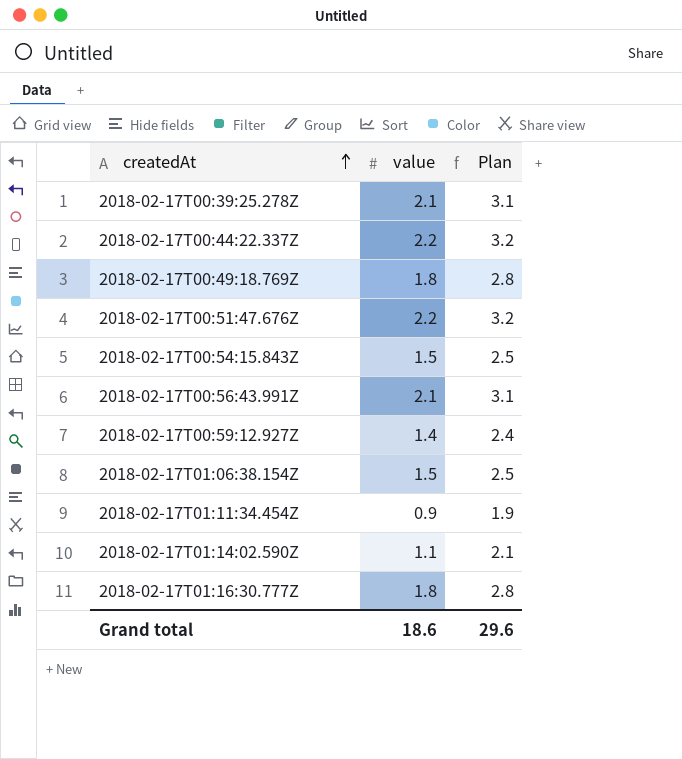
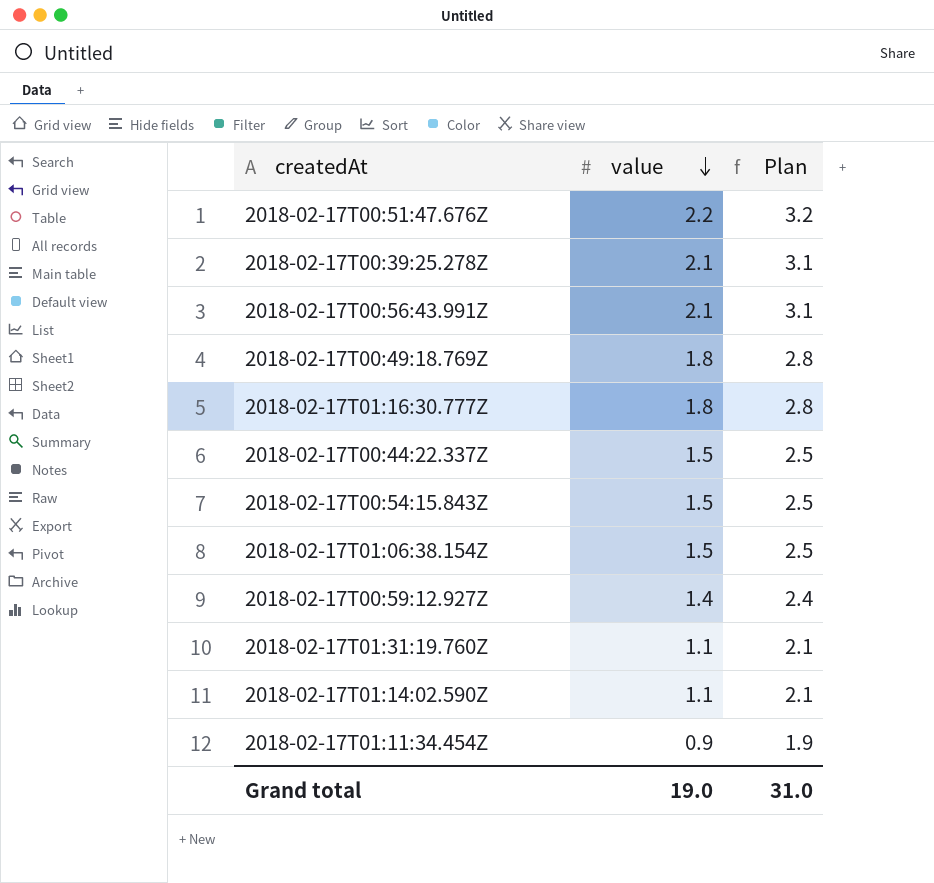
row order: createdAt ascending -> value descending
2018-02-17T00:44:22.337Z | value: 2.2 -> 1.5
2018-02-17T00:44:22.337Z | Plan: 3.2 -> 2.5
row 2018-02-17T01:31:19.760Z: none -> 1.1 | 2.1
Grand total | value: 18.6 -> 19.0
Grand total | Plan: 29.6 -> 31.0

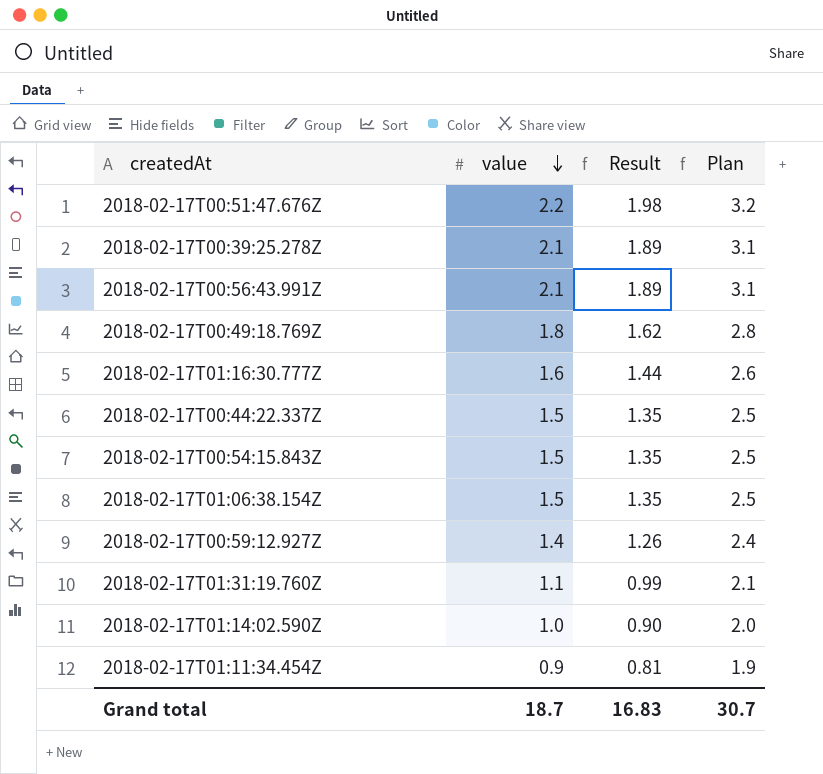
column Result | formula: none -> [value] * 0.9
2018-02-17T01:16:30.777Z | value: 1.8 -> 1.6
2018-02-17T01:16:30.777Z | Plan: 2.8 -> 2.6
2018-02-17T01:14:02.590Z | value: 1.1 -> 1.0
2018-02-17T01:14:02.590Z | Plan: 2.1 -> 2.0
Grand total | value: 19.0 -> 18.7
Grand total | Plan: 31.0 -> 30.7

